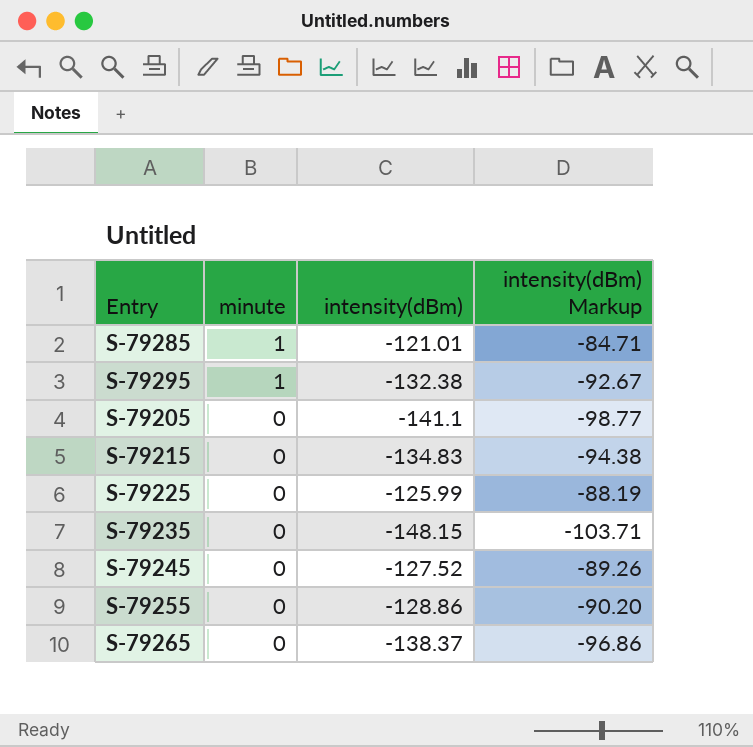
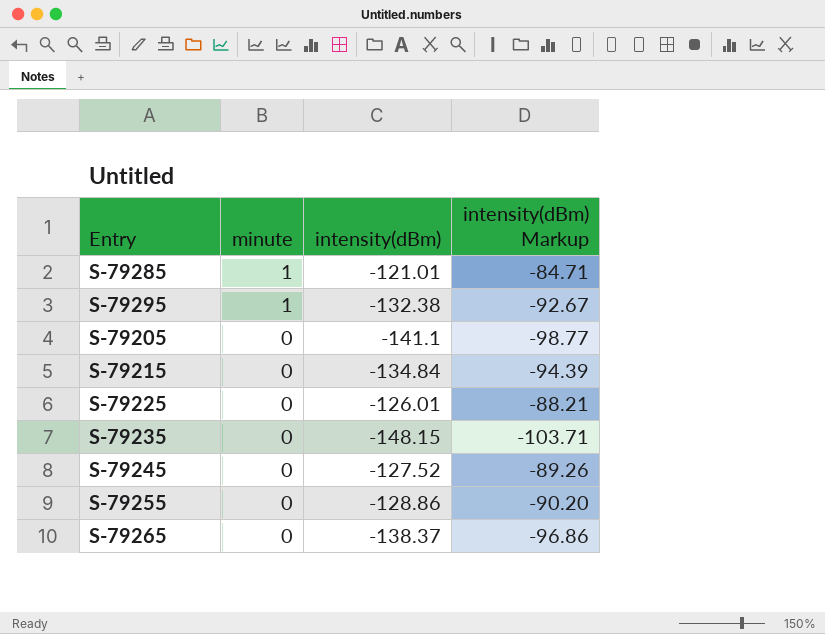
S-79215 | intensity(dBm): -134.83 -> -134.84
S-79215 | intensity(dBm) Markup: -94.38 -> -94.39
S-79225 | intensity(dBm): -125.99 -> -126.01
S-79225 | intensity(dBm) Markup: -88.19 -> -88.21

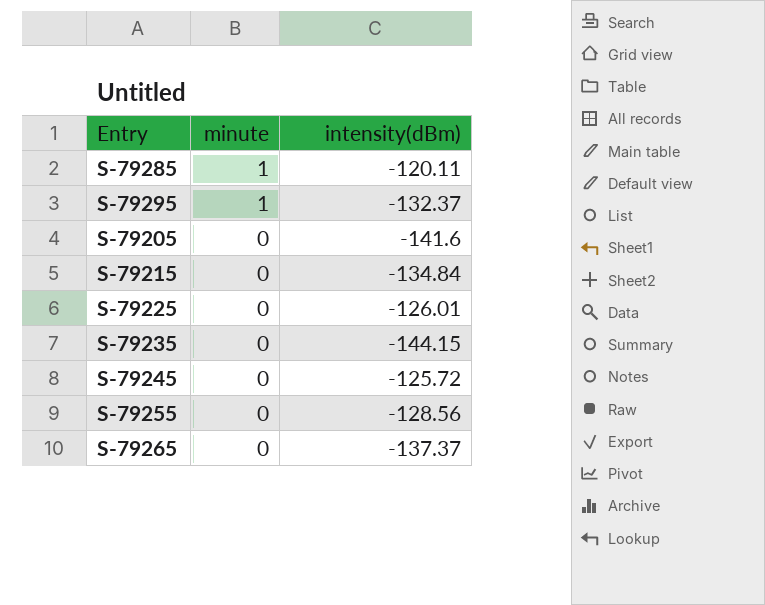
column intensity(dBm) Markup | formula: [intensity(dBm)] * 0.7 -> none
S-79285 | intensity(dBm): -121.01 -> -120.11
S-79295 | intensity(dBm): -132.38 -> -132.37
S-79205 | intensity(dBm): -141.1 -> -141.6
S-79235 | intensity(dBm): -148.15 -> -144.15
S-79245 | intensity(dBm): -127.52 -> -125.72
S-79255 | intensity(dBm): -128.86 -> -128.56
S-79265 | intensity(dBm): -138.37 -> -137.37

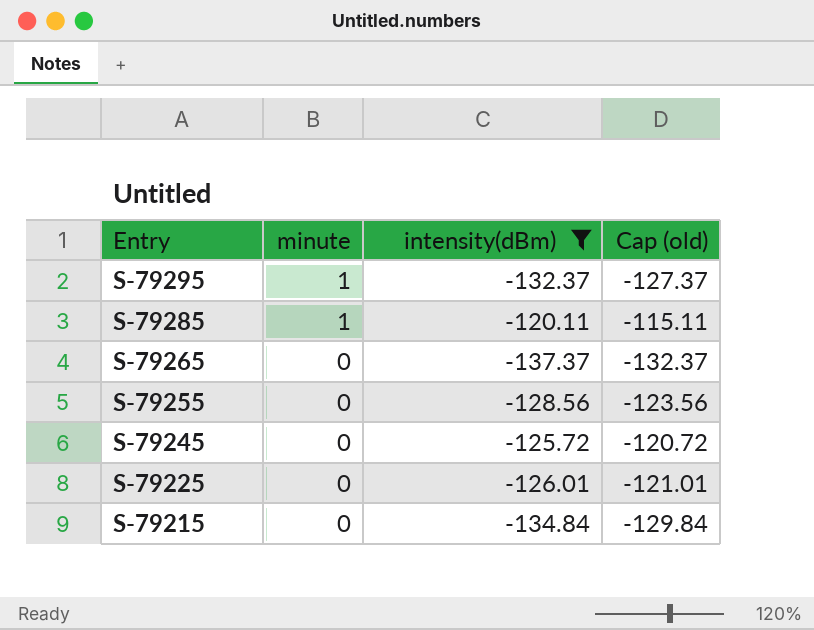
filter: none -> intensity(dBm) >= -137.37
row order: minute descending -> Entry descending
column Cap (old) | formula: none -> [intensity(dBm)] + 5

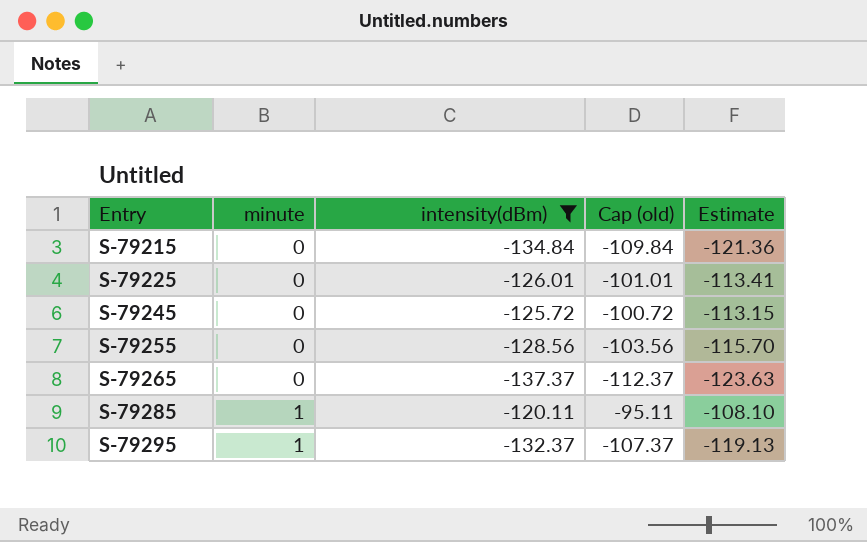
row order: Entry descending -> Entry ascending
column Cap (old) | formula: [intensity(dBm)] + 5 -> [intensity(dBm)] + 25
column Estimate | formula: none -> [intensity(dBm)] * 0.9

